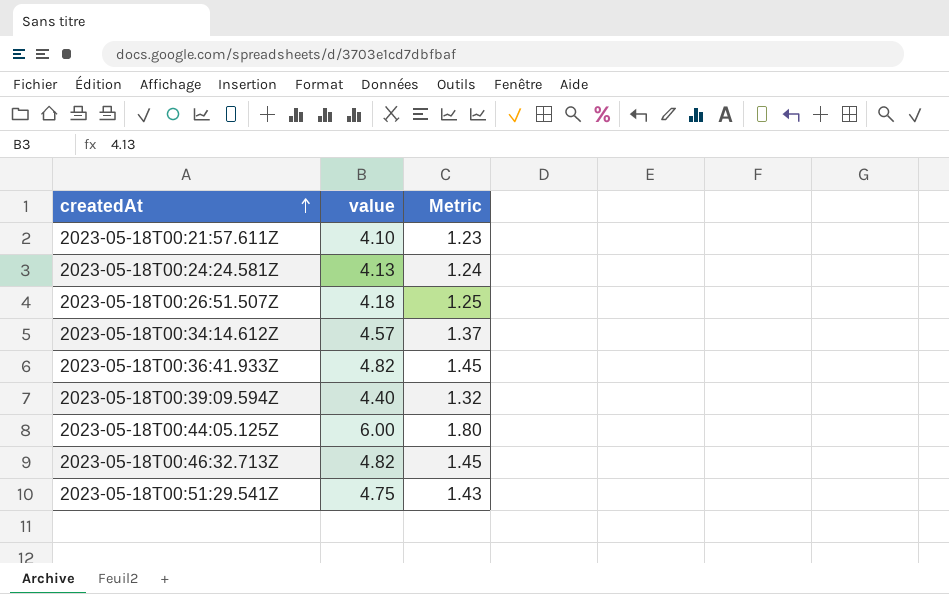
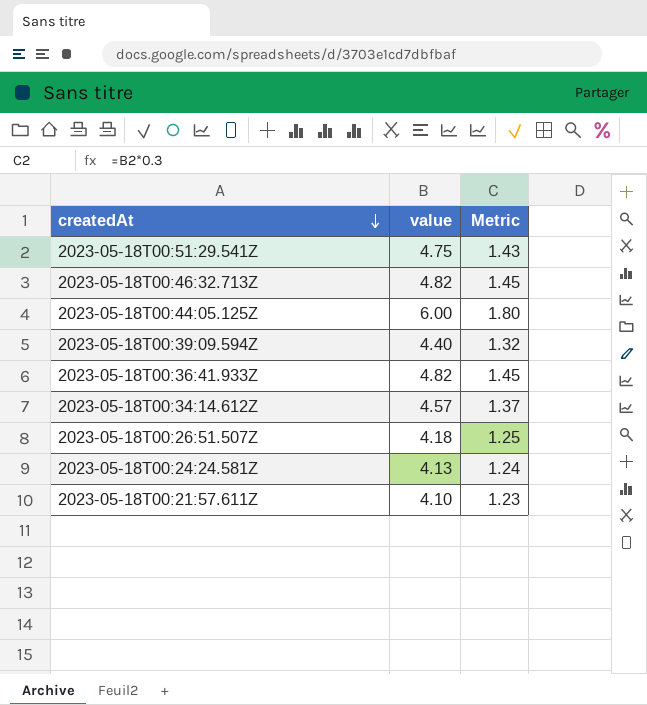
row order: createdAt ascending -> createdAt descending

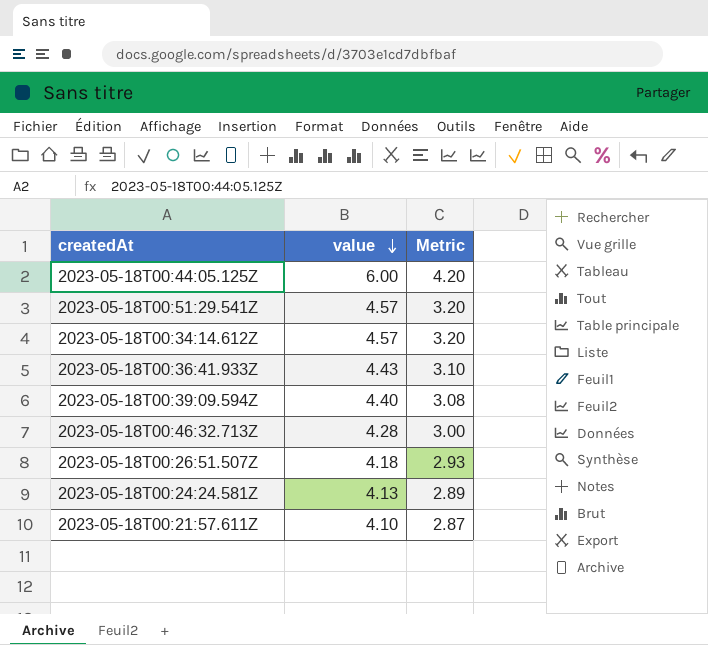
row order: createdAt descending -> value descending
column Metric | formula: [value] * 0.3 -> [value] * 0.7
2023-05-18T00:51:29.541Z | value: 4.75 -> 4.57
2023-05-18T00:36:41.933Z | value: 4.82 -> 4.43
2023-05-18T00:46:32.713Z | value: 4.82 -> 4.28

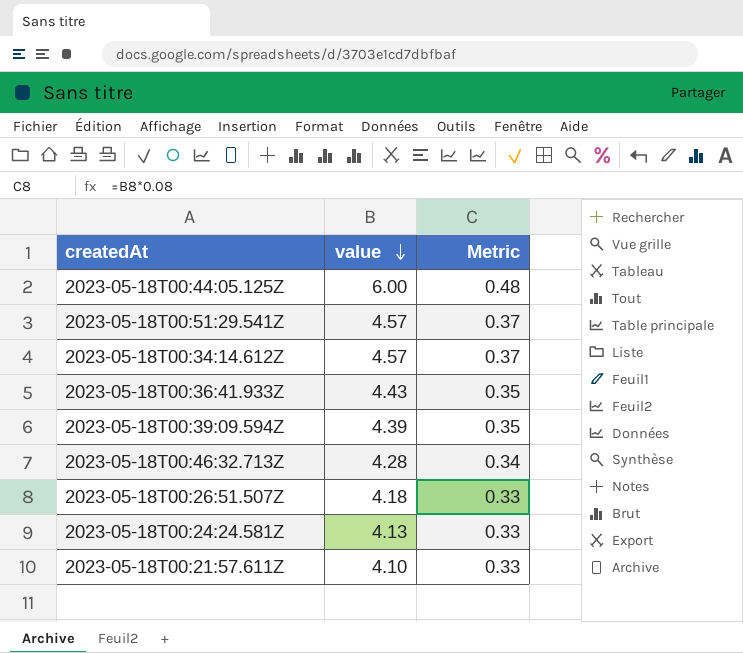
column Metric | formula: [value] * 0.7 -> [value] * 0.08
2023-05-18T00:39:09.594Z | value: 4.40 -> 4.39

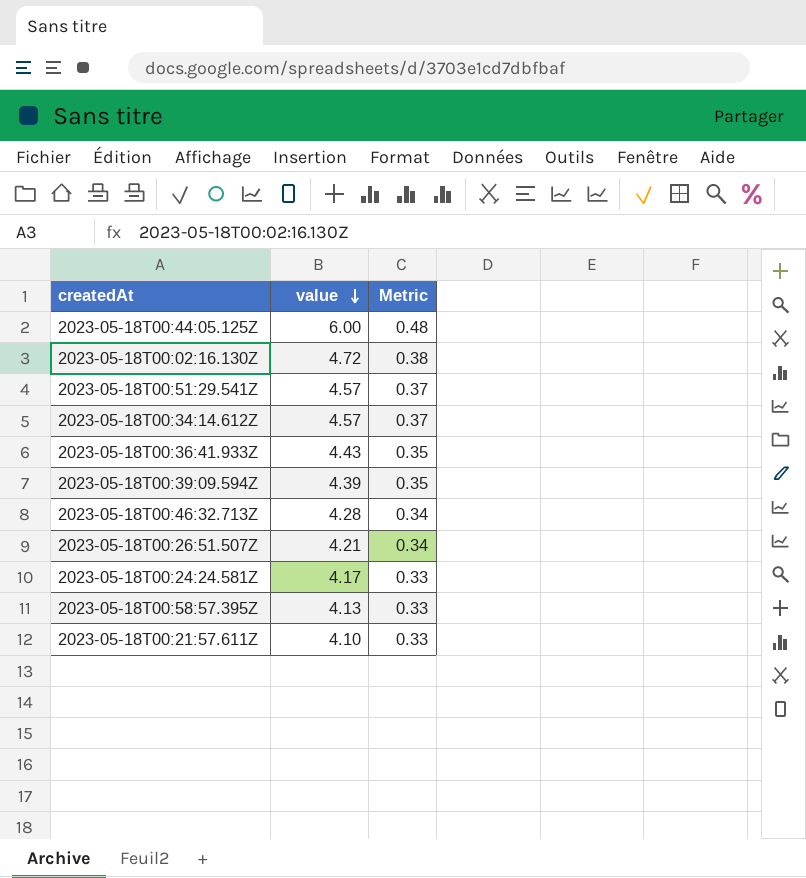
row 2023-05-18T00:02:16.130Z: none -> 4.72 | 0.38
2023-05-18T00:26:51.507Z | value: 4.18 -> 4.21
2023-05-18T00:26:51.507Z | Metric: 0.33 -> 0.34
2023-05-18T00:24:24.581Z | value: 4.13 -> 4.17
row 2023-05-18T00:58:57.395Z: none -> 4.13 | 0.33

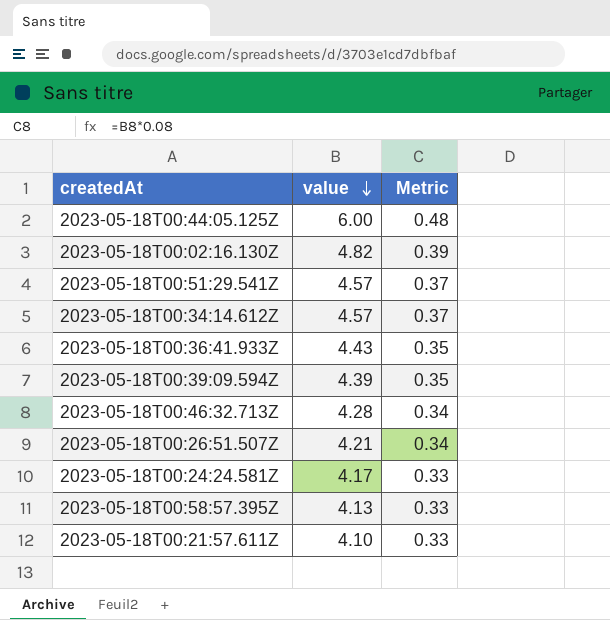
2023-05-18T00:02:16.130Z | value: 4.72 -> 4.82
2023-05-18T00:02:16.130Z | Metric: 0.38 -> 0.39

